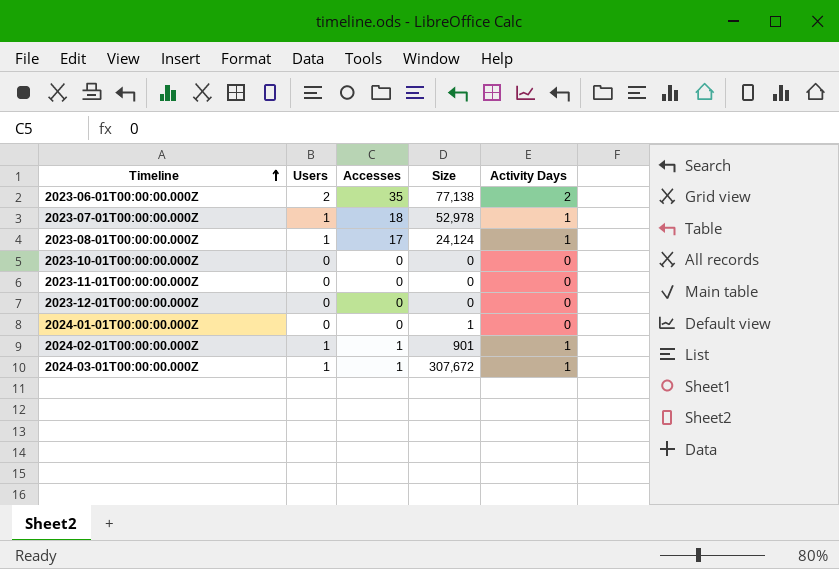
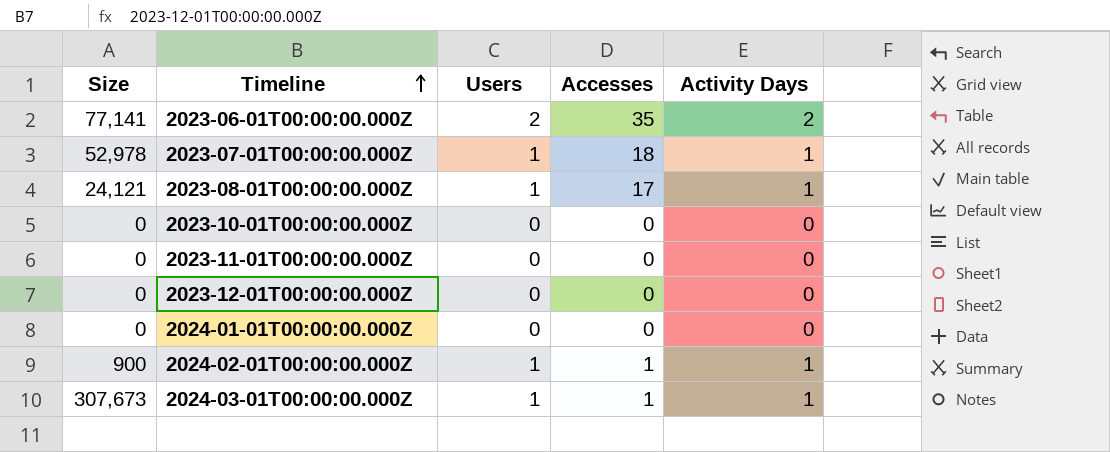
column Size | position: 4 -> 1
2023-06-01T00:00:00.000Z | Size: 77,138 -> 77,141
2023-08-01T00:00:00.000Z | Size: 24,124 -> 24,121
2024-01-01T00:00:00.000Z | Size: 1 -> 0
2024-02-01T00:00:00.000Z | Size: 901 -> 900
2024-03-01T00:00:00.000Z | Size: 307,672 -> 307,673

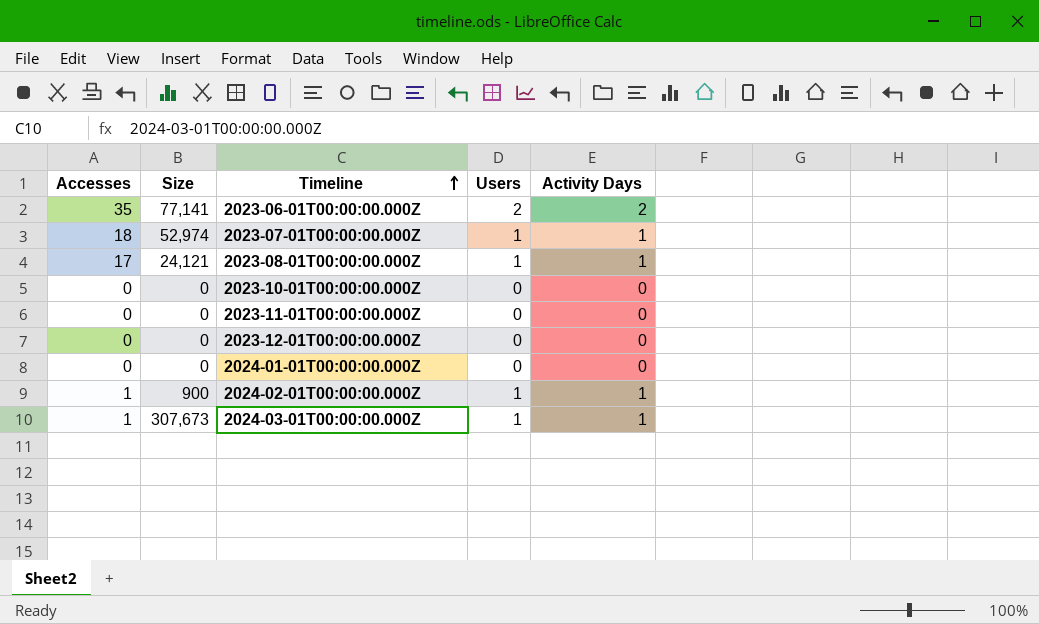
column Accesses | position: 4 -> 1
2023-07-01T00:00:00.000Z | Size: 52,978 -> 52,974

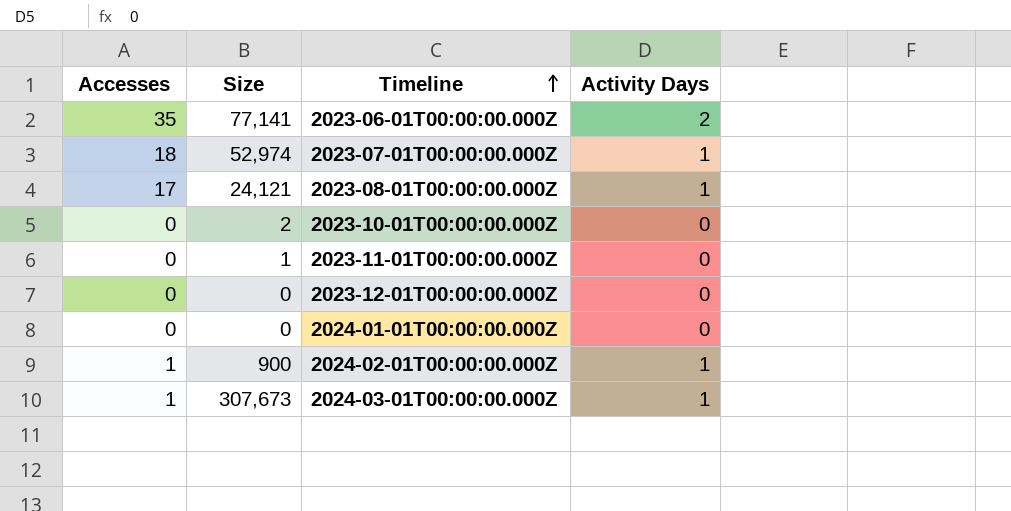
column Users | position: 4 -> none
2023-10-01T00:00:00.000Z | Size: 0 -> 2
2023-11-01T00:00:00.000Z | Size: 0 -> 1

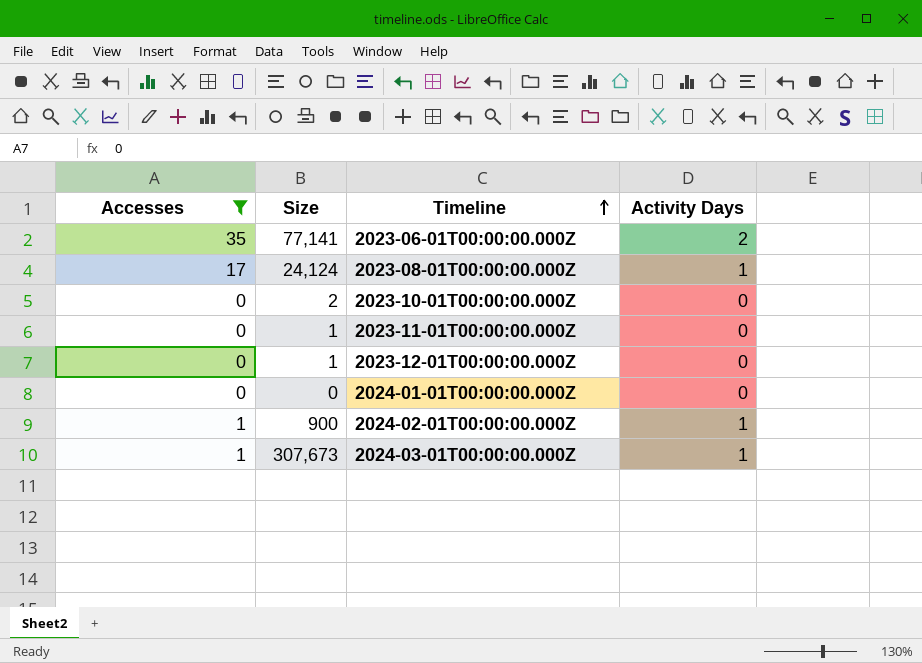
filter: none -> Accesses != 18
2023-08-01T00:00:00.000Z | Size: 24,121 -> 24,124
2023-12-01T00:00:00.000Z | Size: 0 -> 1

